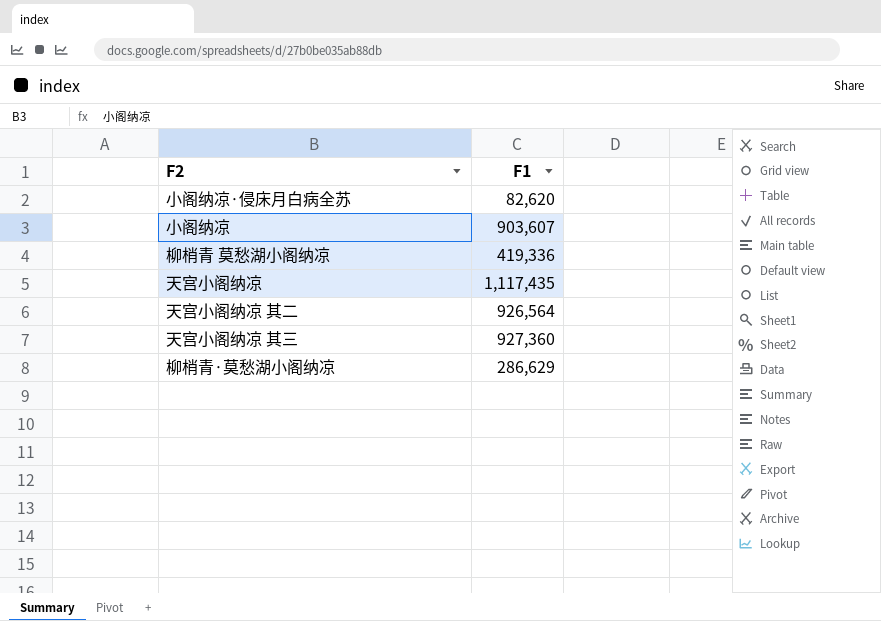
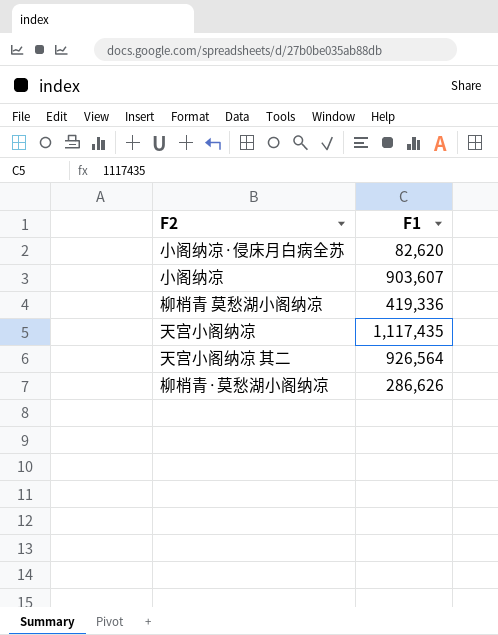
row 天宫小阁纳凉 其三: 927,360 -> none
柳梢青·莫愁湖小阁纳凉 | F1: 286,629 -> 286,626

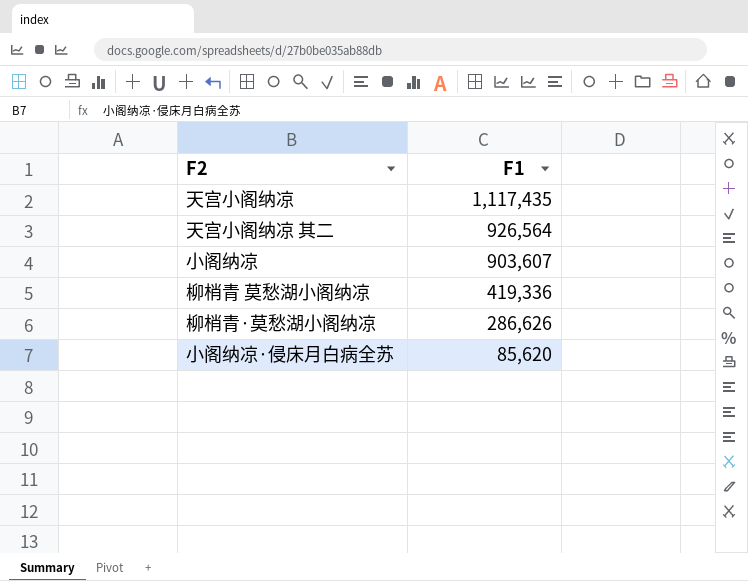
row order: none -> F1 descending
小阁纳凉·侵床月白病全苏 | F1: 82,620 -> 85,620

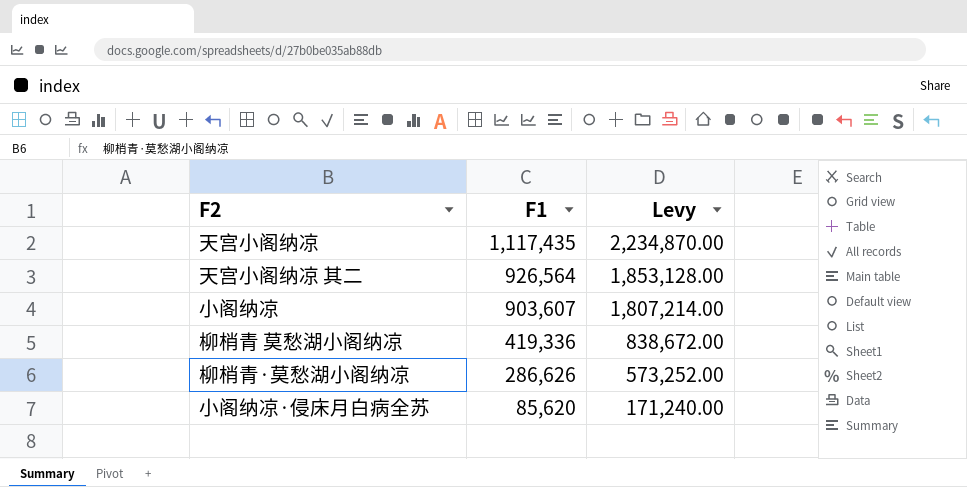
column Levy | formula: none -> [F1] * 2

